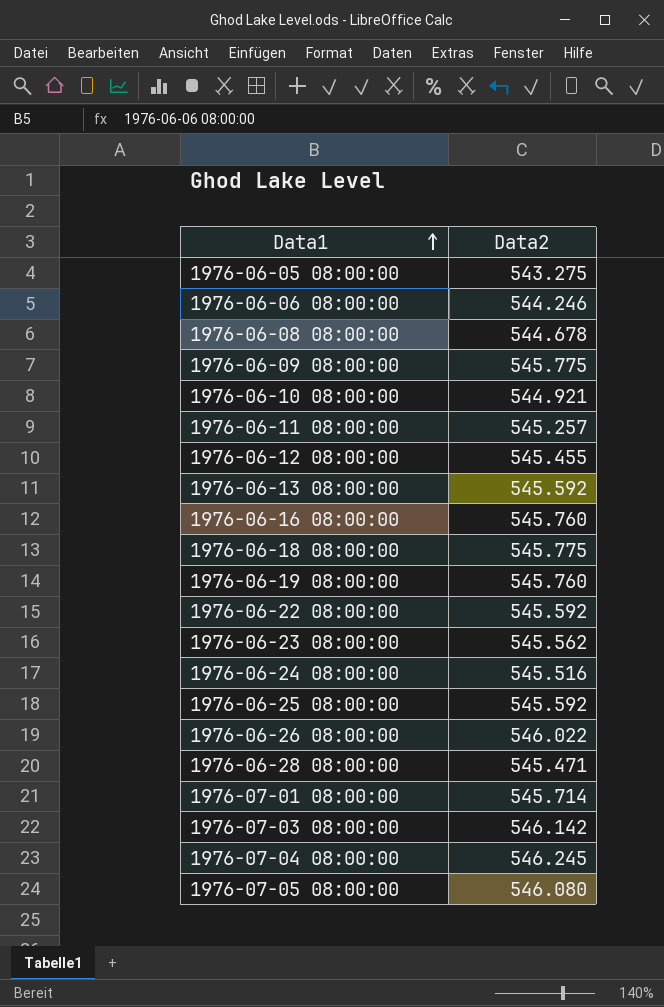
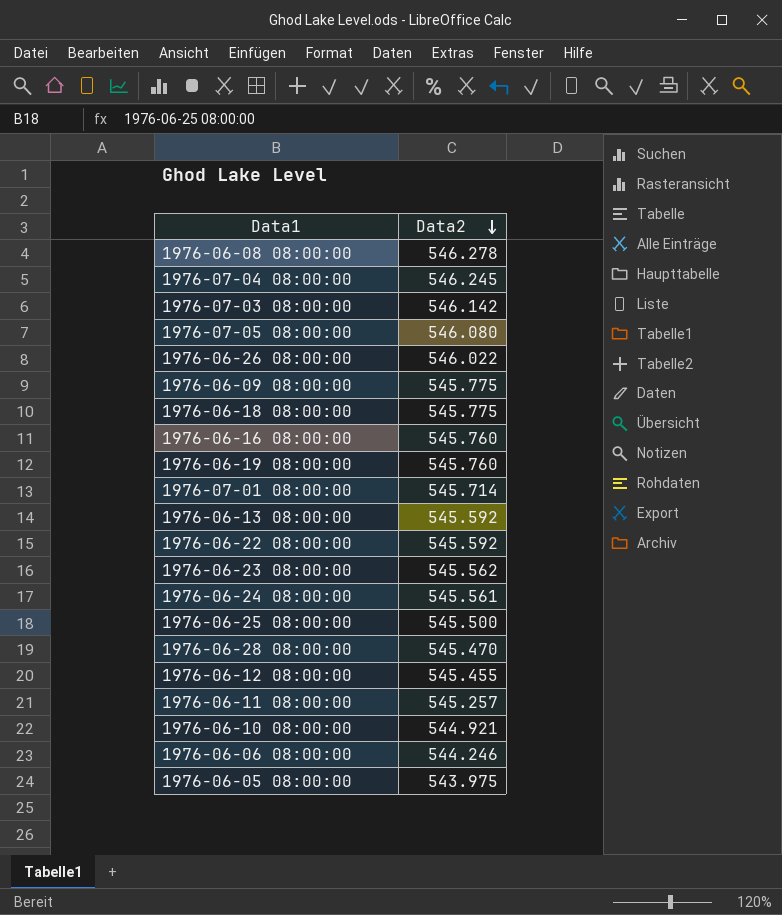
row order: Data1 ascending -> Data2 descending
1976-06-08 08:00:00 | Data2: 544.678 -> 546.278
1976-06-24 08:00:00 | Data2: 545.516 -> 545.561
1976-06-25 08:00:00 | Data2: 545.592 -> 545.500
1976-06-28 08:00:00 | Data2: 545.471 -> 545.470
1976-06-05 08:00:00 | Data2: 543.275 -> 543.975

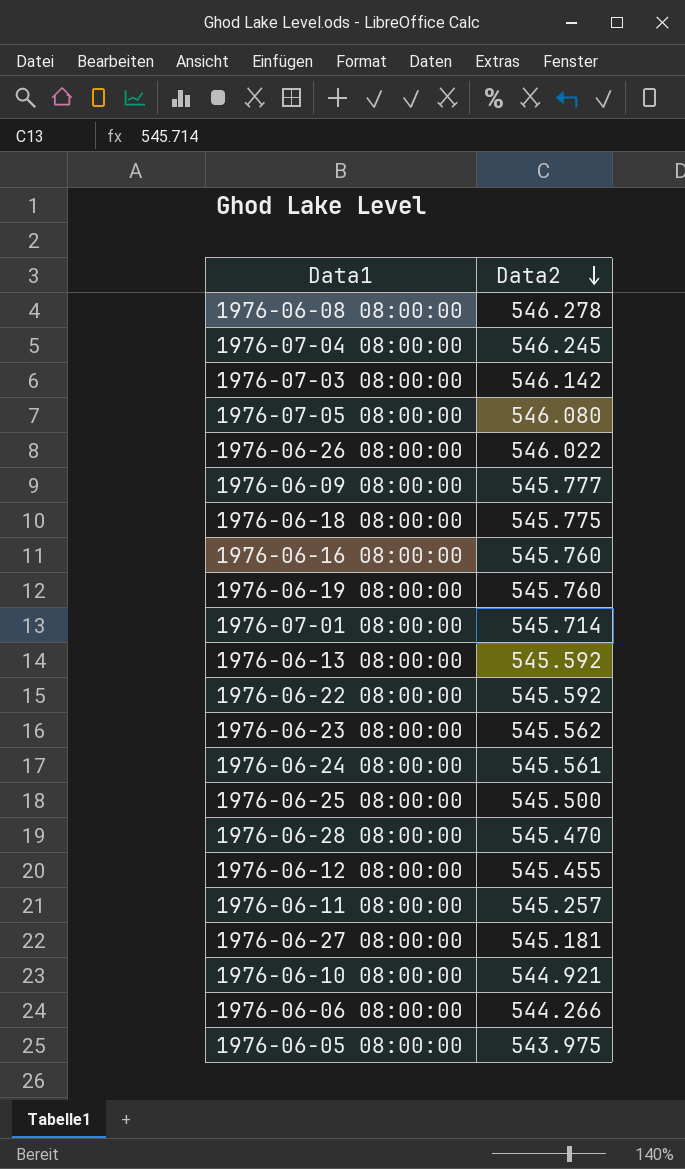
1976-06-09 08:00:00 | Data2: 545.775 -> 545.777
row 1976-06-27 08:00:00: none -> 545.181
1976-06-06 08:00:00 | Data2: 544.246 -> 544.266

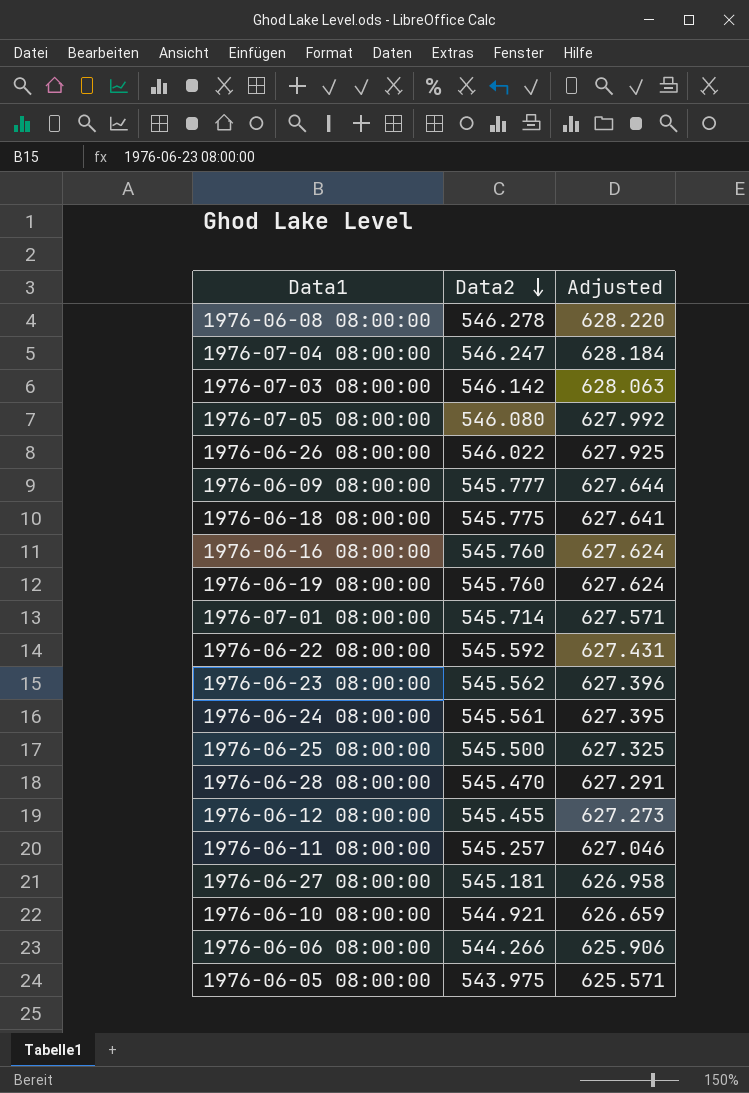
column Adjusted | formula: none -> [Data2] * 1.15
row 1976-06-13 08:00:00: 545.592 -> none
1976-07-04 08:00:00 | Data2: 546.245 -> 546.247

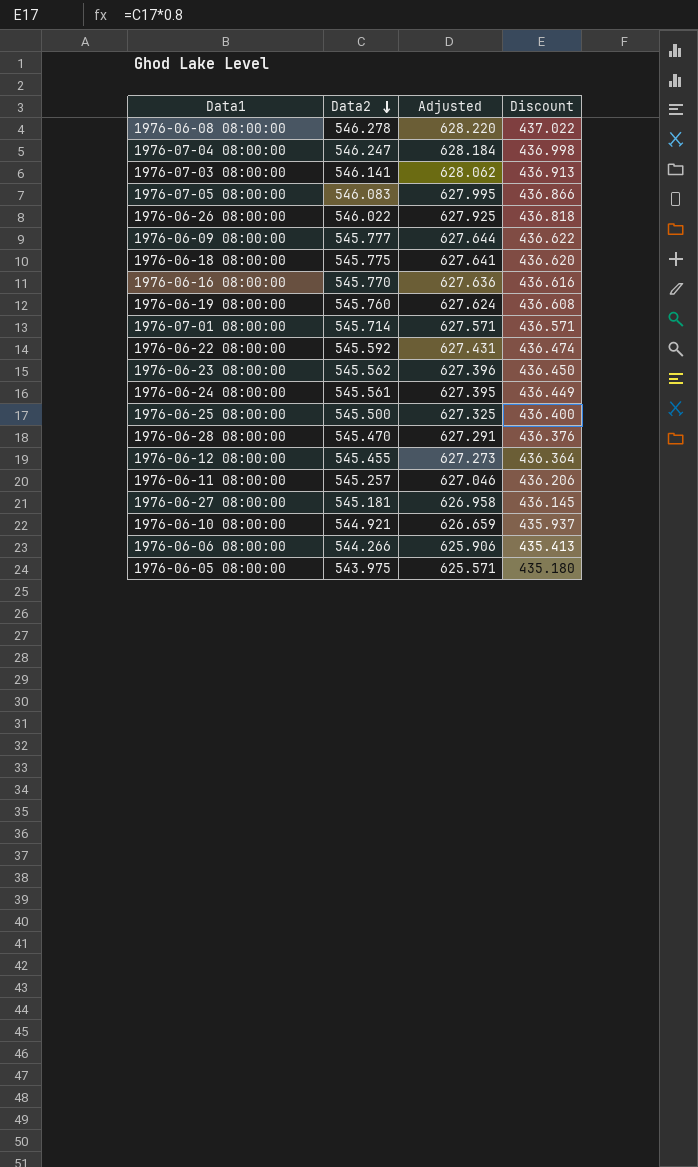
column Discount | formula: none -> [Data2] * 0.8
1976-07-03 08:00:00 | Data2: 546.142 -> 546.141
1976-07-03 08:00:00 | Adjusted: 628.063 -> 628.062
1976-07-05 08:00:00 | Data2: 546.080 -> 546.083
1976-07-05 08:00:00 | Adjusted: 627.992 -> 627.995
1976-06-16 08:00:00 | Data2: 545.760 -> 545.770
1976-06-16 08:00:00 | Adjusted: 627.624 -> 627.636

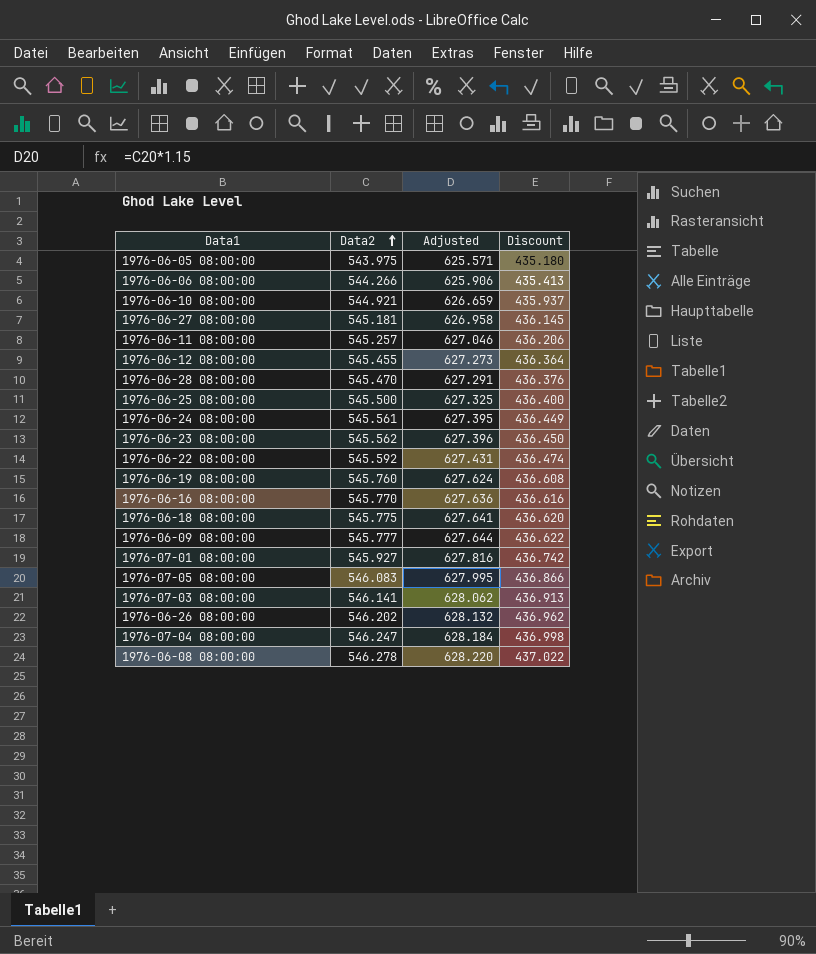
row order: Data2 descending -> Data2 ascending
1976-07-01 08:00:00 | Data2: 545.714 -> 545.927
1976-07-01 08:00:00 | Adjusted: 627.571 -> 627.816
1976-07-01 08:00:00 | Discount: 436.571 -> 436.742
1976-06-26 08:00:00 | Data2: 546.022 -> 546.202
1976-06-26 08:00:00 | Adjusted: 627.925 -> 628.132
1976-06-26 08:00:00 | Discount: 436.818 -> 436.962

